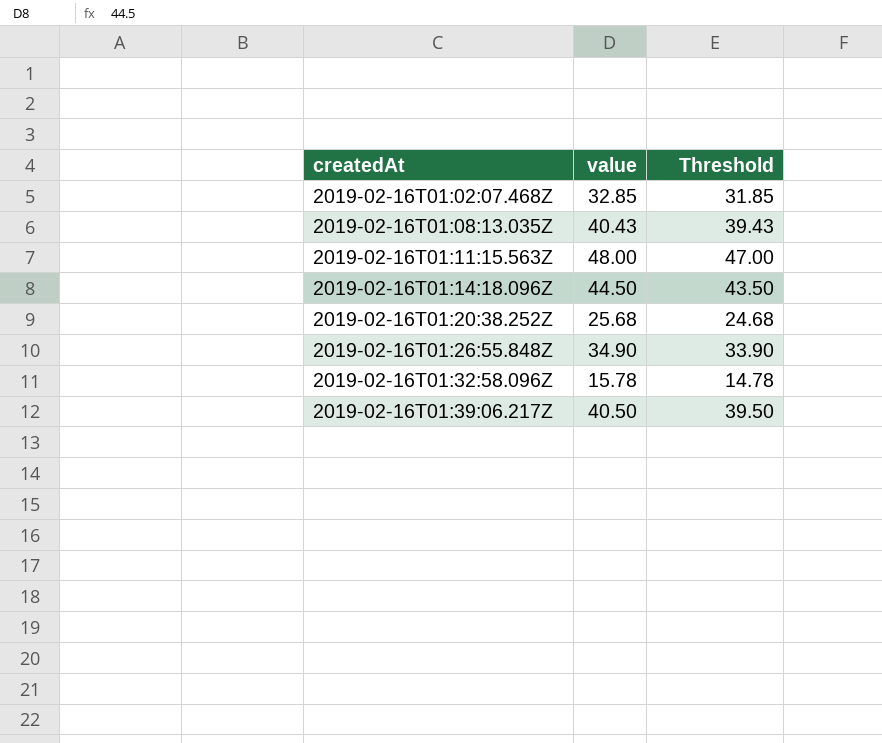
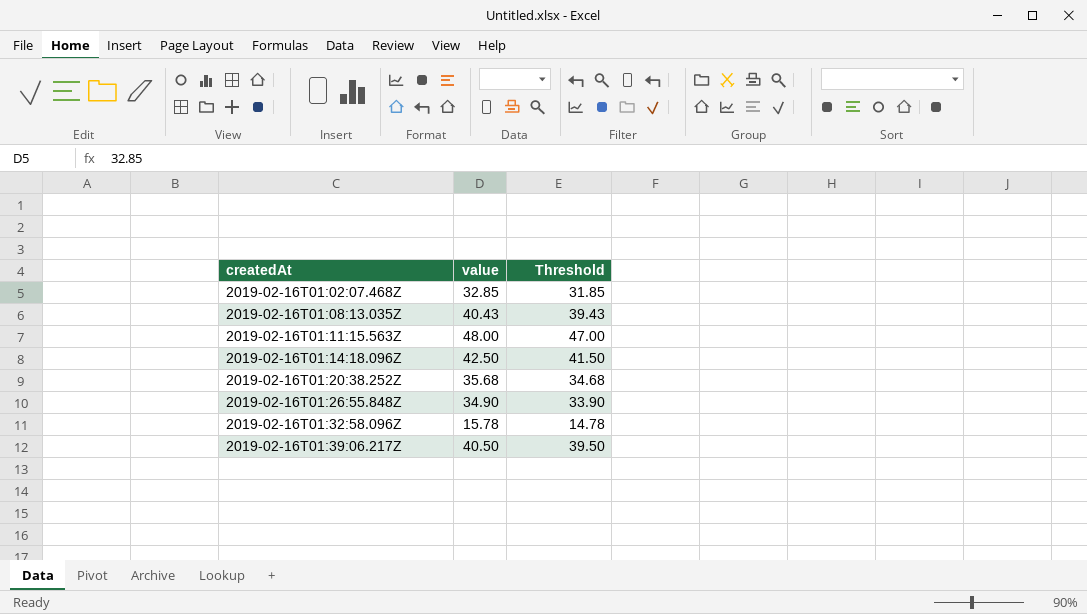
2019-02-16T01:14:18.096Z | value: 44.50 -> 42.50
2019-02-16T01:14:18.096Z | Threshold: 43.50 -> 41.50
2019-02-16T01:20:38.252Z | value: 25.68 -> 35.68
2019-02-16T01:20:38.252Z | Threshold: 24.68 -> 34.68

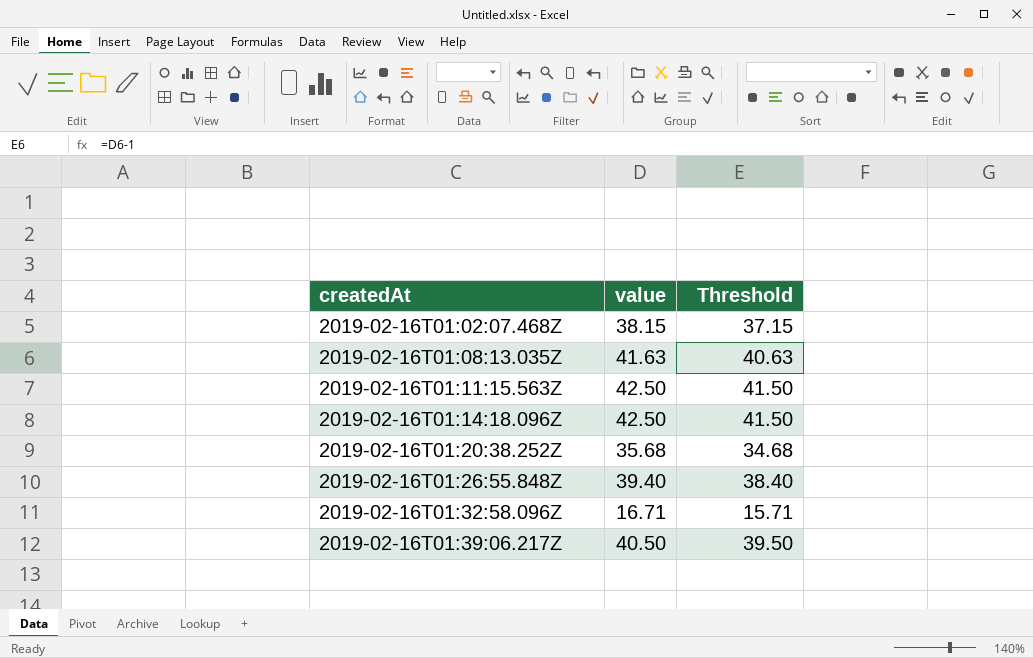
2019-02-16T01:02:07.468Z | value: 32.85 -> 38.15
2019-02-16T01:02:07.468Z | Threshold: 31.85 -> 37.15
2019-02-16T01:08:13.035Z | value: 40.43 -> 41.63
2019-02-16T01:08:13.035Z | Threshold: 39.43 -> 40.63
2019-02-16T01:11:15.563Z | value: 48.00 -> 42.50
2019-02-16T01:11:15.563Z | Threshold: 47.00 -> 41.50
2019-02-16T01:26:55.848Z | value: 34.90 -> 39.40
2019-02-16T01:26:55.848Z | Threshold: 33.90 -> 38.40
2019-02-16T01:32:58.096Z | value: 15.78 -> 16.71
2019-02-16T01:32:58.096Z | Threshold: 14.78 -> 15.71

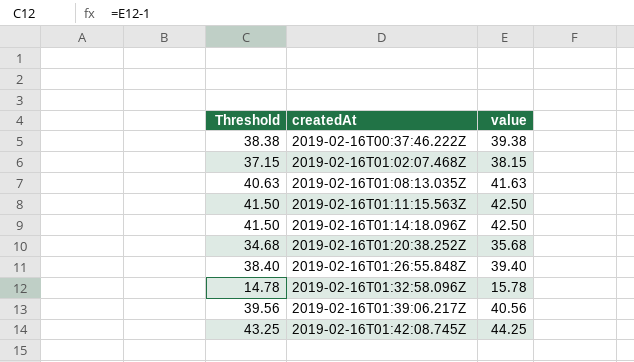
column Threshold | position: 3 -> 1
row 2019-02-16T00:37:46.222Z: none -> 38.38 | 39.38
2019-02-16T01:32:58.096Z | Threshold: 15.71 -> 14.78
2019-02-16T01:32:58.096Z | value: 16.71 -> 15.78
2019-02-16T01:39:06.217Z | Threshold: 39.50 -> 39.56
2019-02-16T01:39:06.217Z | value: 40.50 -> 40.56
row 2019-02-16T01:42:08.745Z: none -> 43.25 | 44.25

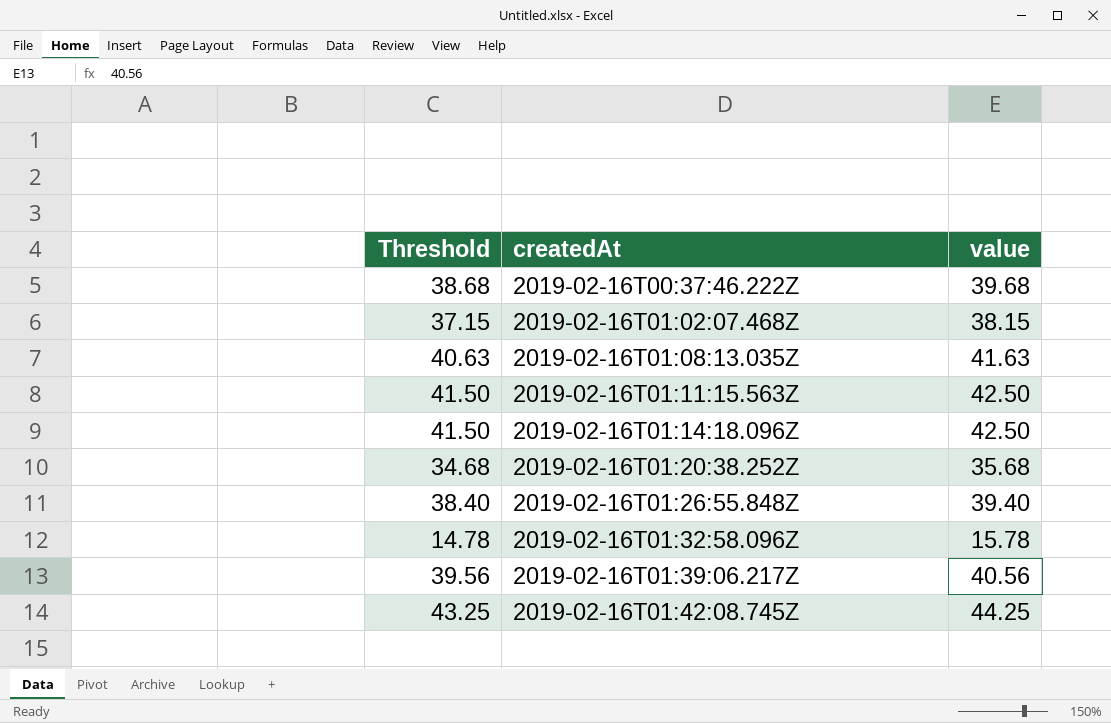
2019-02-16T00:37:46.222Z | Threshold: 38.38 -> 38.68
2019-02-16T00:37:46.222Z | value: 39.38 -> 39.68

